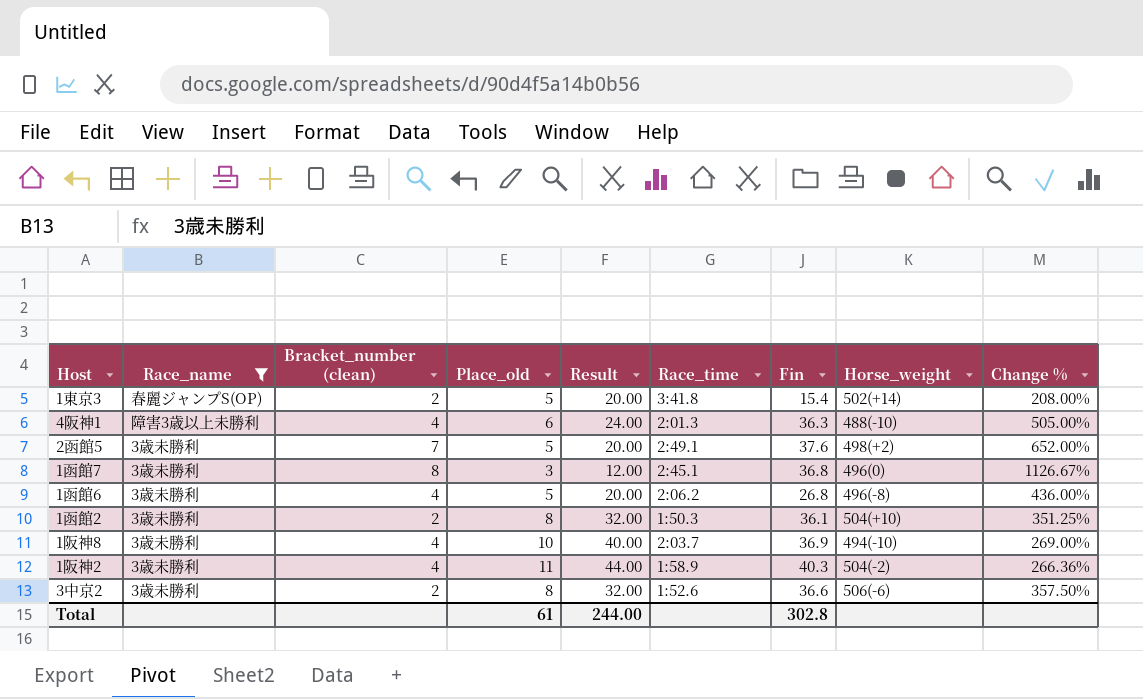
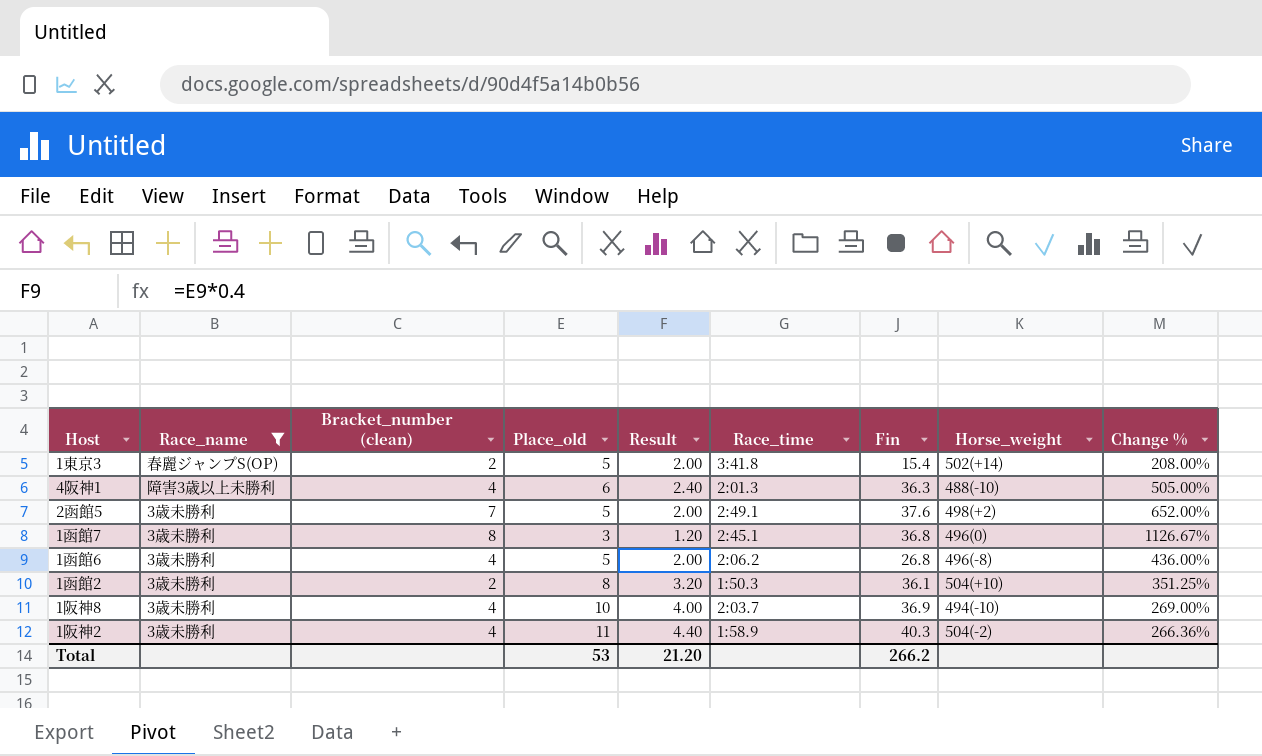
column Result | formula: [Place_old] * 4 -> [Place_old] * 0.4
row 3中京2: 3歳未勝利 | 2 | 8 | 32.00 | 1:52.6 | 36.6 | 506(-6) | 357.50% -> none
Total | Place_old: 61 -> 53
Total | Result: 244.00 -> 21.20
Total | Fin: 302.8 -> 266.2

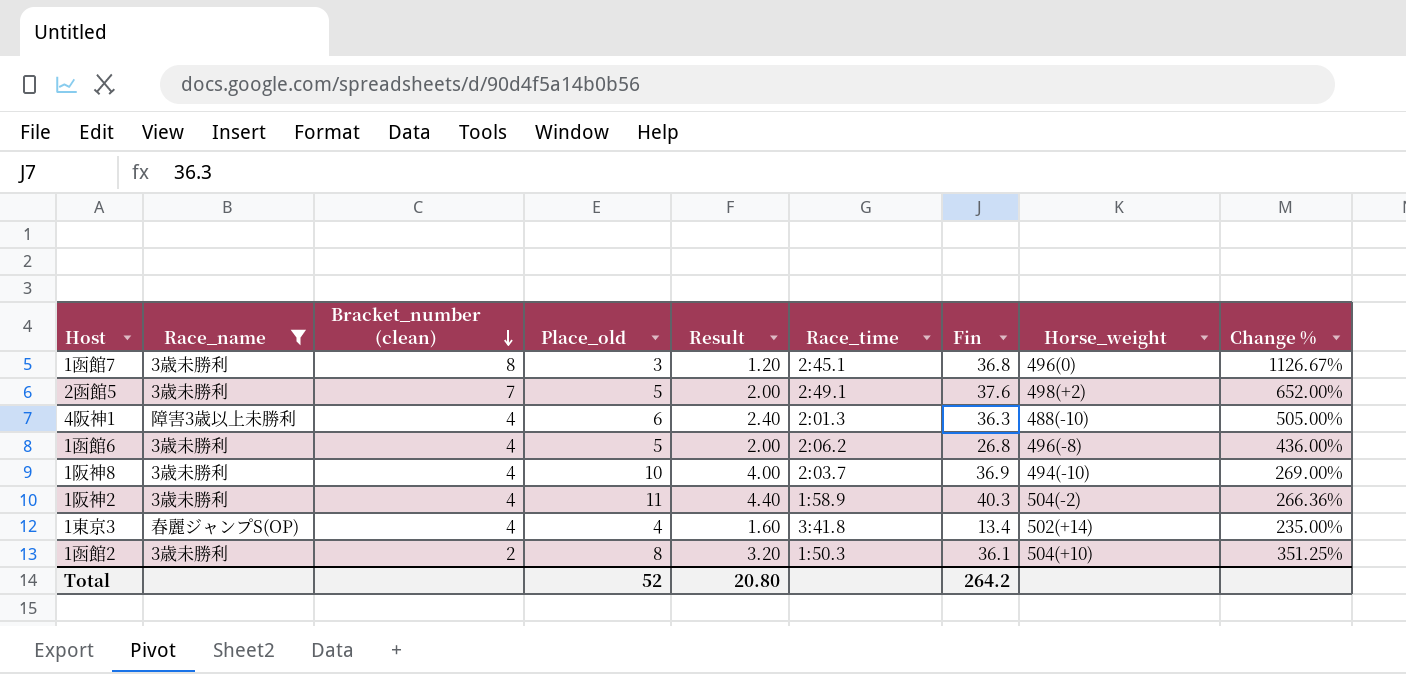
row order: none -> Bracket_number (clean) descending
1東京3 | Bracket_number (clean): 2 -> 4
1東京3 | Place_old: 5 -> 4
1東京3 | Result: 2.00 -> 1.60
1東京3 | Fin: 15.4 -> 13.4
1東京3 | Change %: 208.00% -> 235.00%
Total | Place_old: 53 -> 52
Total | Result: 21.20 -> 20.80
Total | Fin: 266.2 -> 264.2

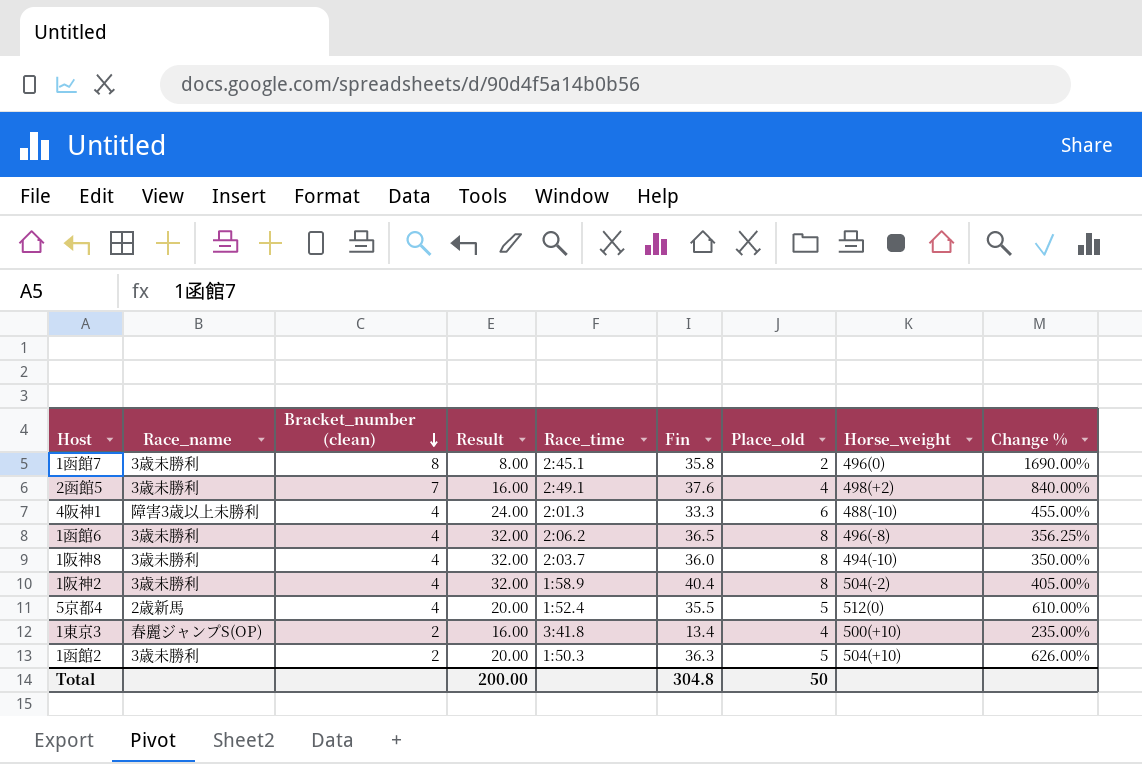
filter: Race_name != 2歳新馬 -> none
column Result | formula: [Place_old] * 0.4 -> [Place_old] * 4
column Place_old | position: 4 -> 7
1函館7 | Fin: 36.8 -> 35.8
1函館7 | Place_old: 3 -> 2
1函館7 | Change %: 1126.67% -> 1690.00%
2函館5 | Place_old: 5 -> 4
2函館5 | Change %: 652.00% -> 840.00%
4阪神1 | Fin: 36.3 -> 33.3
4阪神1 | Change %: 505.00% -> 455.00%
1函館6 | Fin: 26.8 -> 36.5
1函館6 | Place_old: 5 -> 8
1函館6 | Change %: 436.00% -> 356.25%
1阪神8 | Fin: 36.9 -> 36.0
1阪神8 | Place_old: 10 -> 8
1阪神8 | Change %: 269.00% -> 350.00%
1阪神2 | Fin: 40.3 -> 40.4
1阪神2 | Place_old: 11 -> 8
1阪神2 | Change %: 266.36% -> 405.00%
1東京3 | Bracket_number (clean): 4 -> 2
1東京3 | Horse_weight: 502(+14) -> 500(+10)
1函館2 | Fin: 36.1 -> 36.3
1函館2 | Place_old: 8 -> 5
1函館2 | Change %: 351.25% -> 626.00%
Total | Result: 20.80 -> 200.00
Total | Fin: 264.2 -> 304.8
Total | Place_old: 52 -> 50

